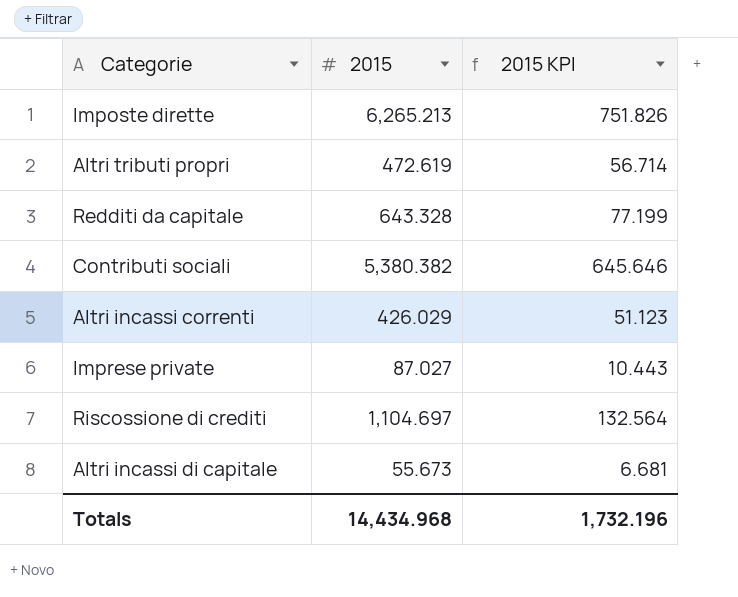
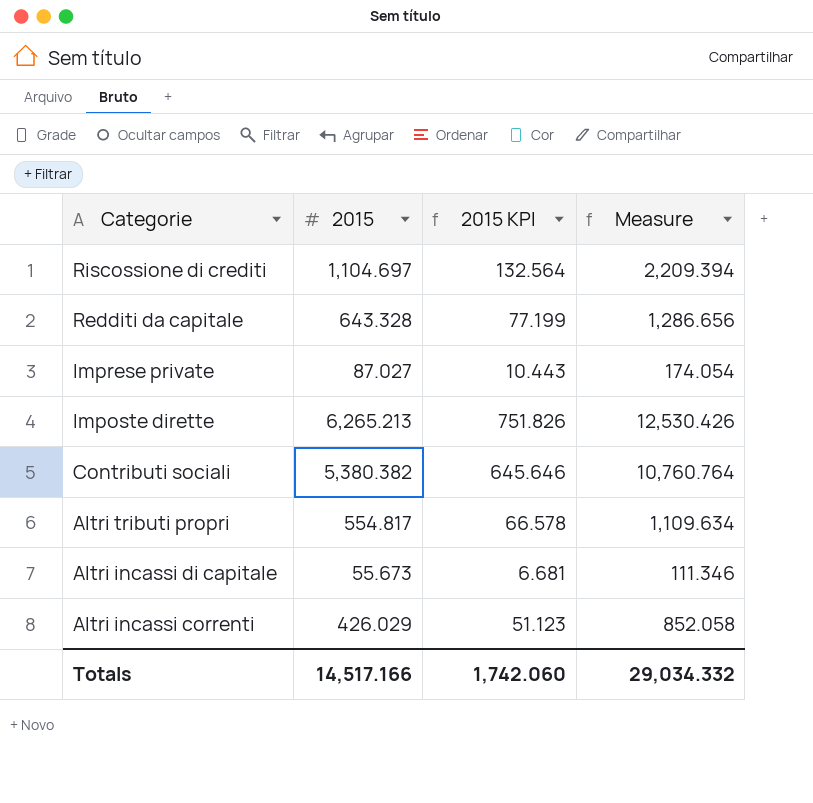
row order: none -> Categorie descending
column Measure | formula: none -> [2015] * 2
Altri tributi propri | 2015: 472.619 -> 554.817
Altri tributi propri | 2015 KPI: 56.714 -> 66.578
Totals | 2015: 14,434.968 -> 14,517.166
Totals | 2015 KPI: 1,732.196 -> 1,742.060

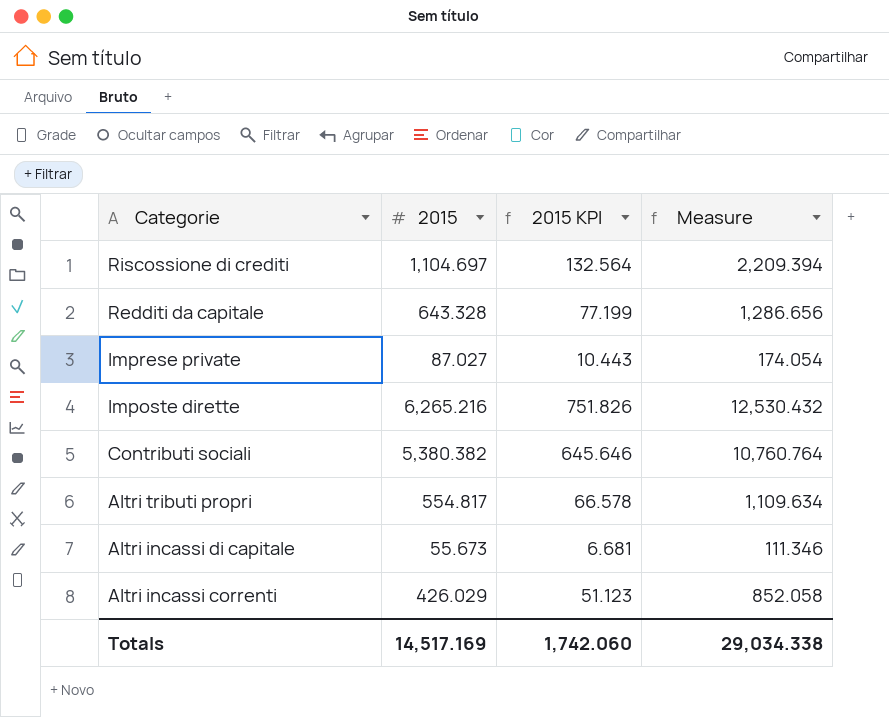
Imposte dirette | 2015: 6,265.213 -> 6,265.216
Imposte dirette | Measure: 12,530.426 -> 12,530.432
Totals | 2015: 14,517.166 -> 14,517.169
Totals | Measure: 29,034.332 -> 29,034.338

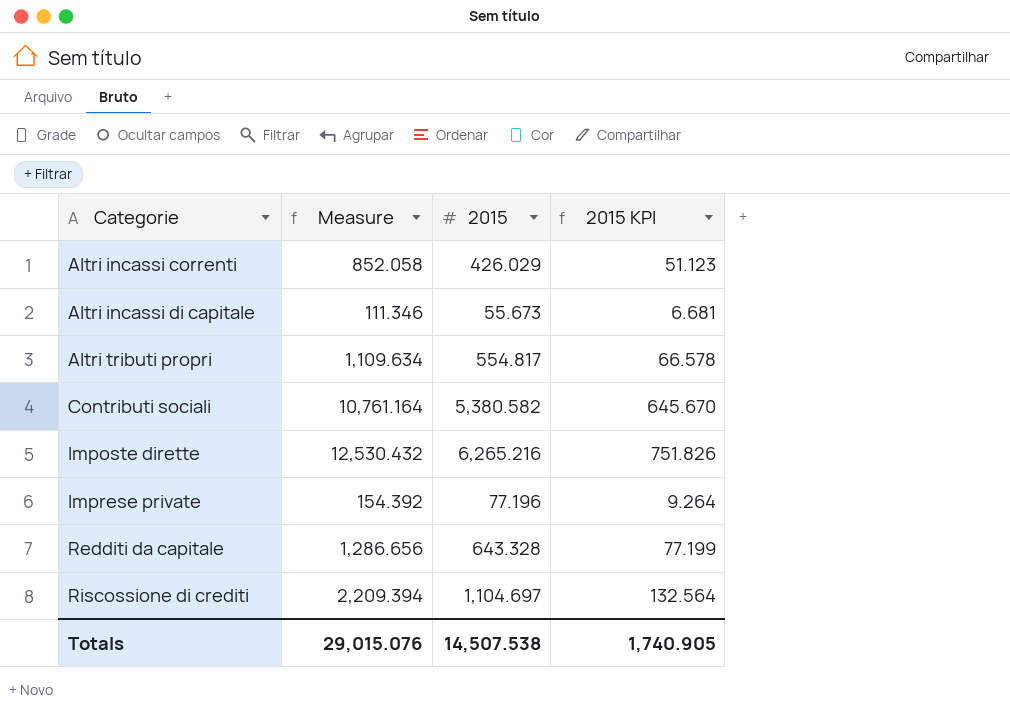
row order: Categorie descending -> Categorie ascending
column Measure | position: 4 -> 2
Contributi sociali | Measure: 10,760.764 -> 10,761.164
Contributi sociali | 2015: 5,380.382 -> 5,380.582
Contributi sociali | 2015 KPI: 645.646 -> 645.670
Imprese private | Measure: 174.054 -> 154.392
Imprese private | 2015: 87.027 -> 77.196
Imprese private | 2015 KPI: 10.443 -> 9.264
Totals | Measure: 29,034.338 -> 29,015.076
Totals | 2015: 14,517.169 -> 14,507.538
Totals | 2015 KPI: 1,742.060 -> 1,740.905

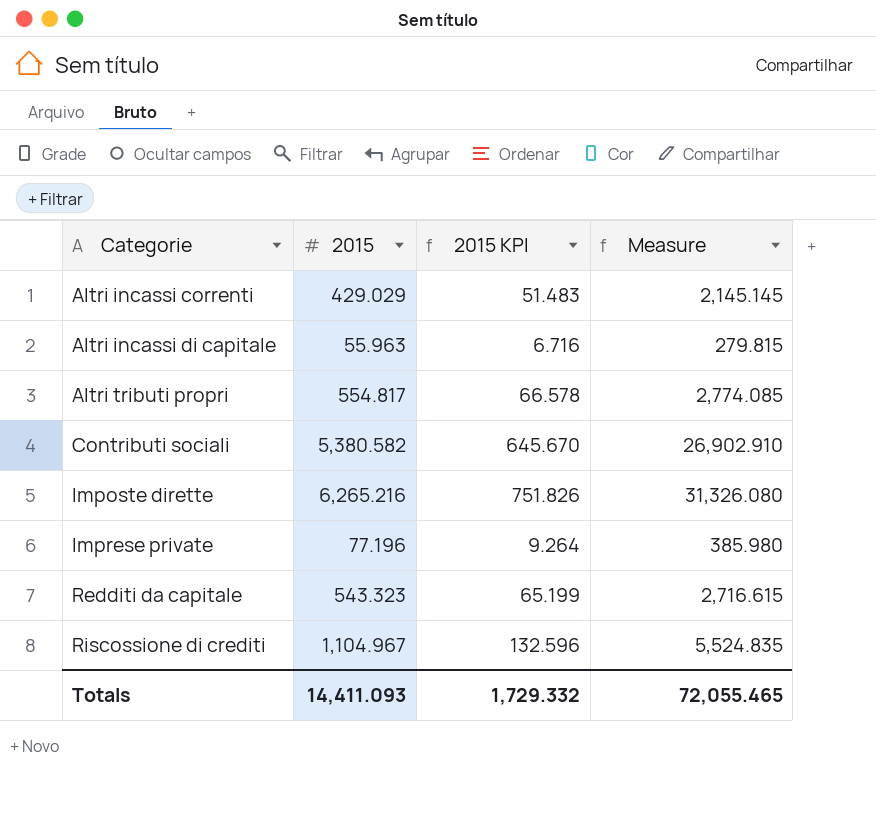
column Measure | formula: [2015] * 2 -> [2015] * 5
column Measure | position: 2 -> 4
Altri incassi correnti | 2015: 426.029 -> 429.029
Altri incassi correnti | 2015 KPI: 51.123 -> 51.483
Altri incassi di capitale | 2015: 55.673 -> 55.963
Altri incassi di capitale | 2015 KPI: 6.681 -> 6.716
Redditi da capitale | 2015: 643.328 -> 543.323
Redditi da capitale | 2015 KPI: 77.199 -> 65.199
Riscossione di crediti | 2015: 1,104.697 -> 1,104.967
Riscossione di crediti | 2015 KPI: 132.564 -> 132.596
Totals | 2015: 14,507.538 -> 14,411.093
Totals | 2015 KPI: 1,740.905 -> 1,729.332
Totals | Measure: 29,015.076 -> 72,055.465

